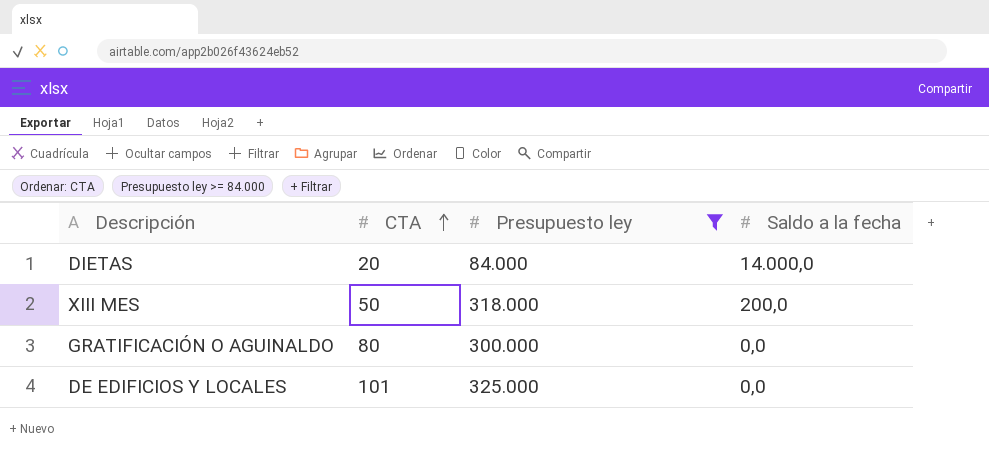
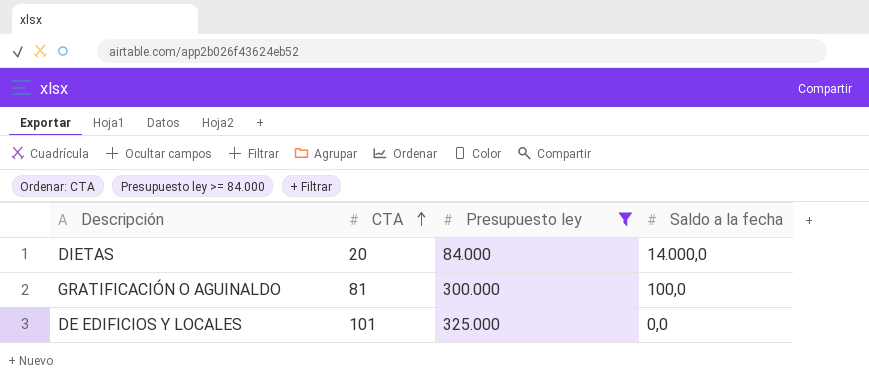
row XIII MES: 50 | 318.000 | 200,0 -> none
GRATIFICACIÓN O AGUINALDO | CTA: 80 -> 81
GRATIFICACIÓN O AGUINALDO | Saldo a la fecha: 0,0 -> 100,0

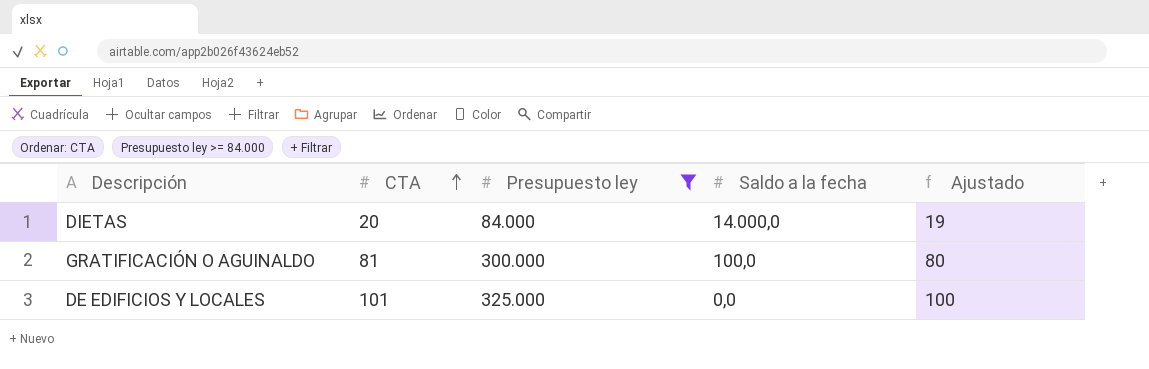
column Ajustado | formula: none -> [CTA] - 1

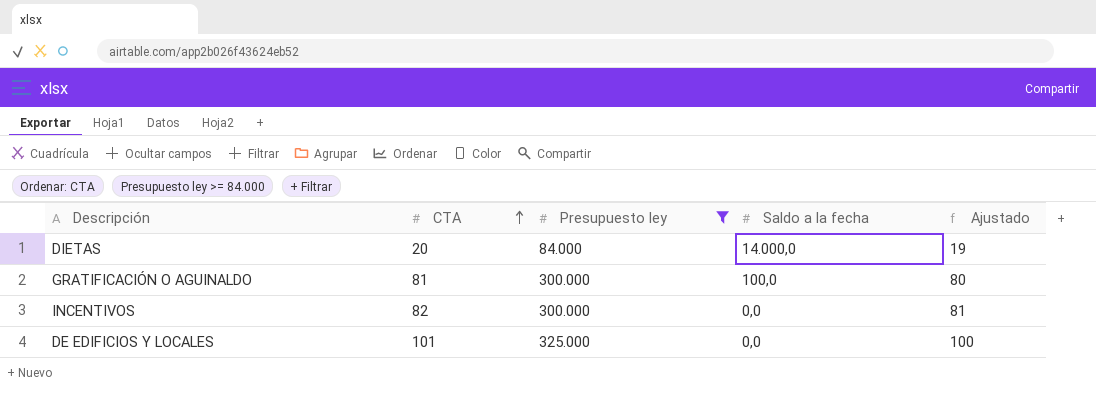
row INCENTIVOS: none -> 82 | 300.000 | 0,0 | 81

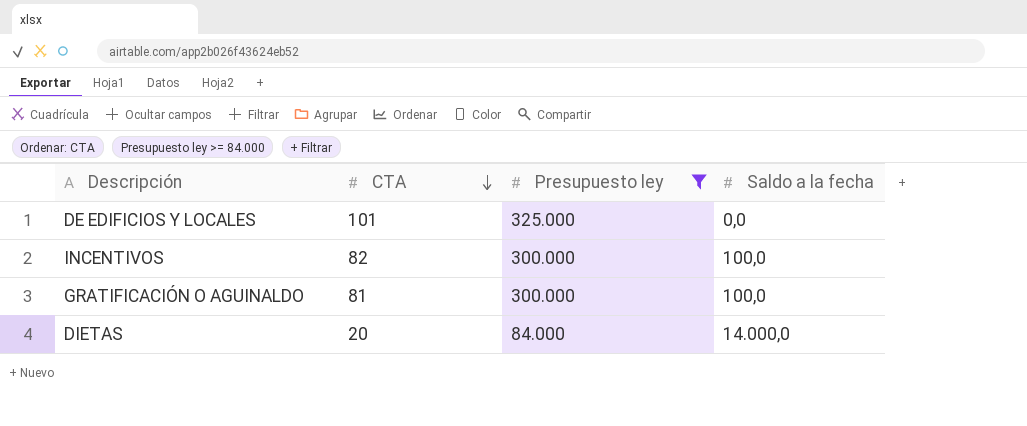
row order: CTA ascending -> CTA descending
column Ajustado | formula: [CTA] - 1 -> none
INCENTIVOS | Saldo a la fecha: 0,0 -> 100,0

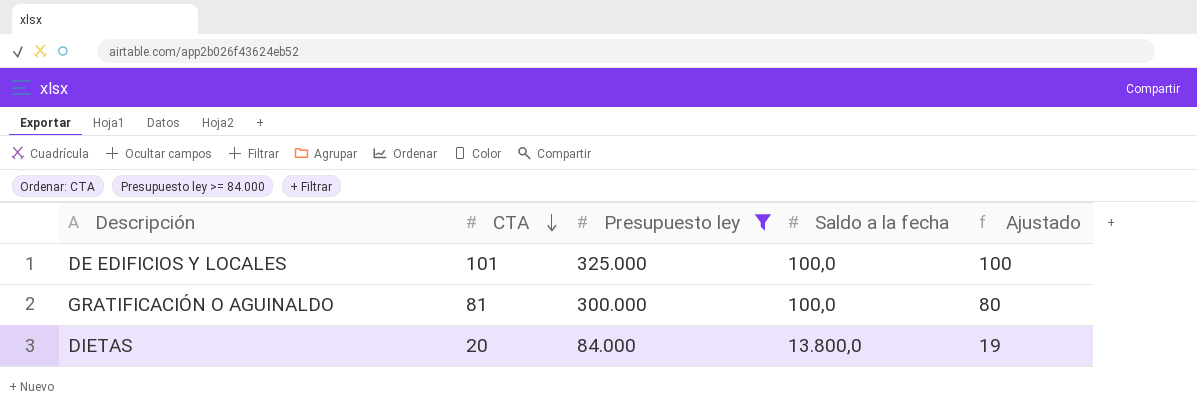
column Ajustado | formula: none -> [CTA] - 1
row INCENTIVOS: 82 | 300.000 | 100,0 -> none
DE EDIFICIOS Y LOCALES | Saldo a la fecha: 0,0 -> 100,0
DIETAS | Saldo a la fecha: 14.000,0 -> 13.800,0

